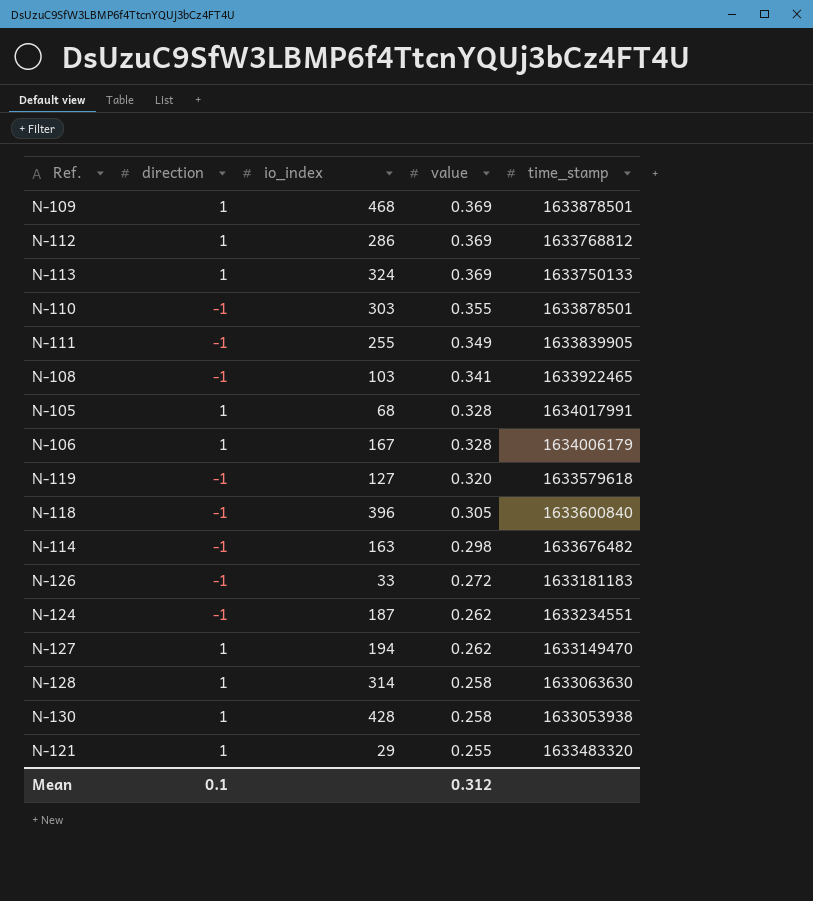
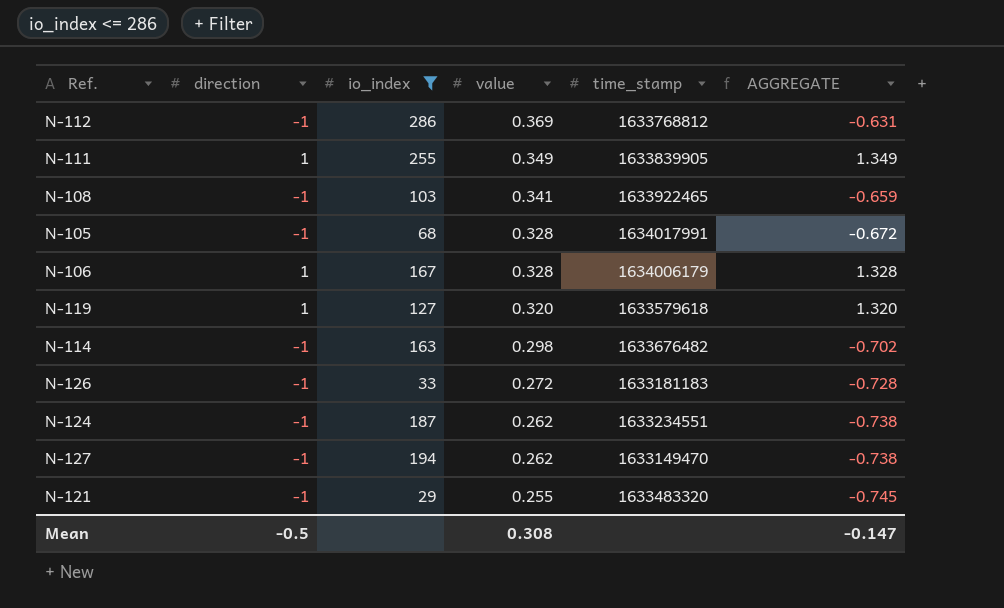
filter: none -> io_index <= 286
column AGGREGATE | formula: none -> [direction] + [value]
N-112 | direction: 1 -> -1
N-111 | direction: -1 -> 1
N-105 | direction: 1 -> -1
N-119 | direction: -1 -> 1
N-127 | direction: 1 -> -1
N-121 | direction: 1 -> -1
Mean | direction: 0.1 -> -0.5
Mean | value: 0.312 -> 0.308

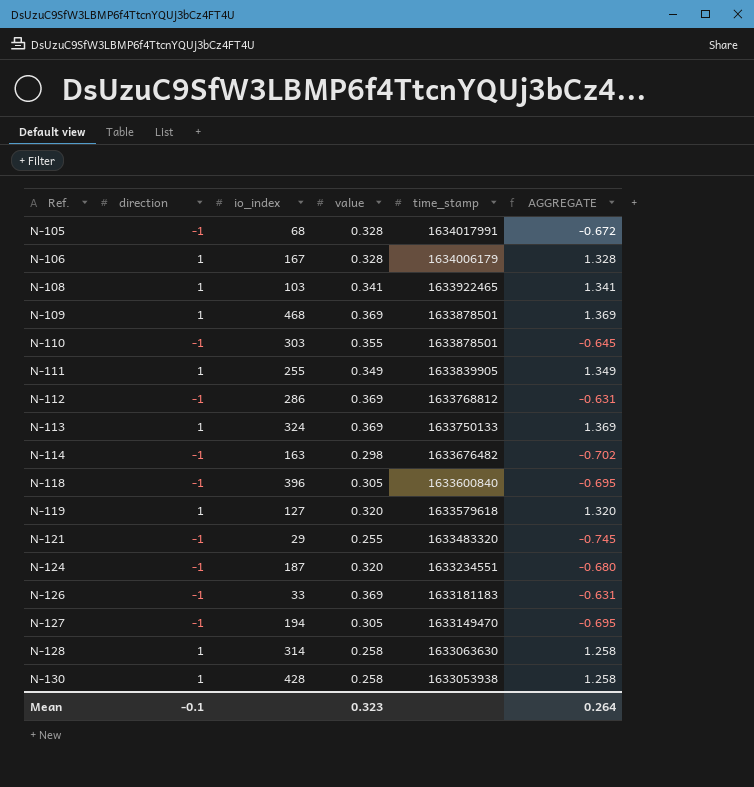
filter: io_index <= 286 -> none
row order: value descending -> Ref. ascending
N-108 | direction: -1 -> 1
N-108 | AGGREGATE: -0.659 -> 1.341
N-124 | value: 0.262 -> 0.320
N-124 | AGGREGATE: -0.738 -> -0.680
N-126 | value: 0.272 -> 0.369
N-126 | AGGREGATE: -0.728 -> -0.631
N-127 | value: 0.262 -> 0.305
N-127 | AGGREGATE: -0.738 -> -0.695
Mean | direction: -0.5 -> -0.1
Mean | value: 0.308 -> 0.323
Mean | AGGREGATE: -0.147 -> 0.264

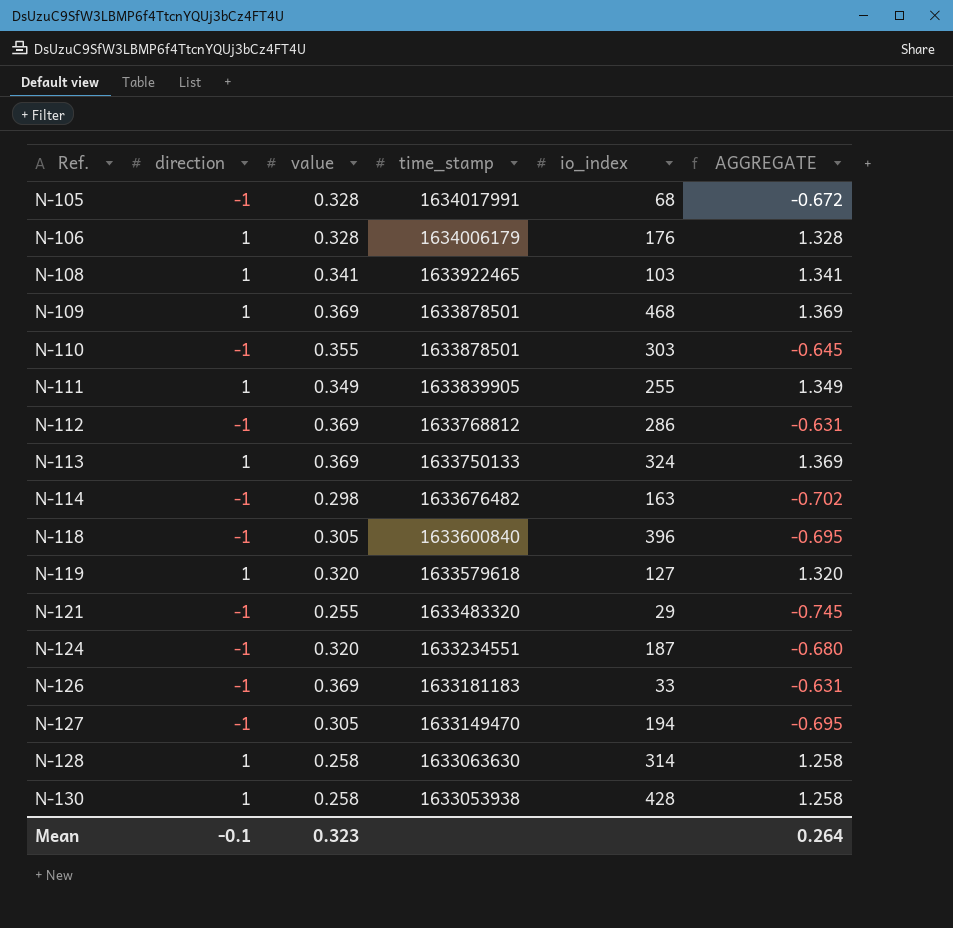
column io_index | position: 3 -> 5
N-106 | io_index: 167 -> 176

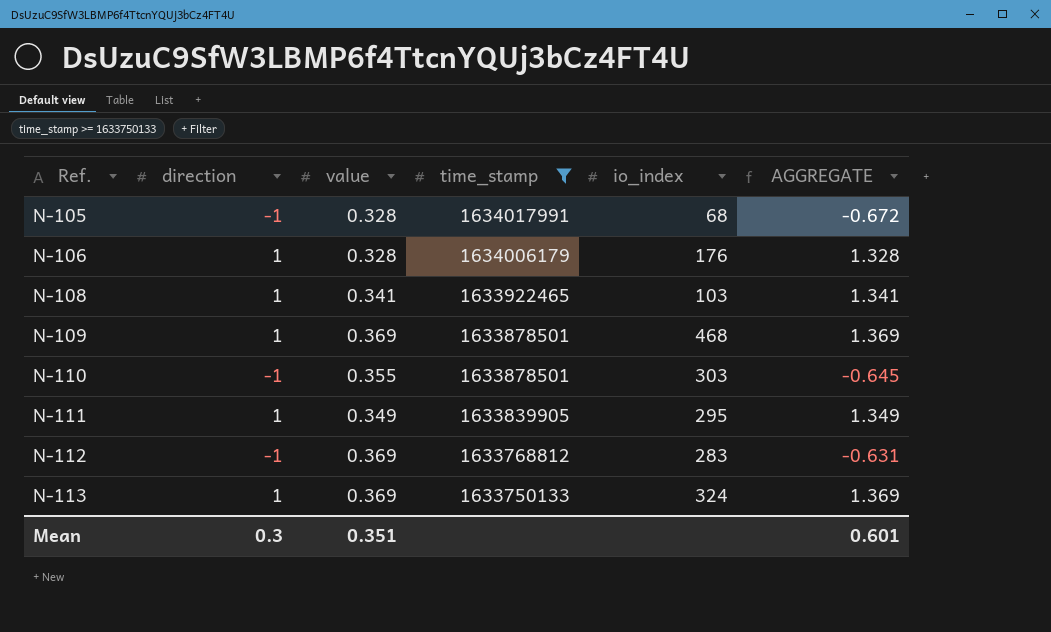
filter: none -> time_stamp >= 1633750133
N-111 | io_index: 255 -> 295
N-112 | io_index: 286 -> 283
Mean | direction: -0.1 -> 0.3
Mean | value: 0.323 -> 0.351
Mean | AGGREGATE: 0.264 -> 0.601

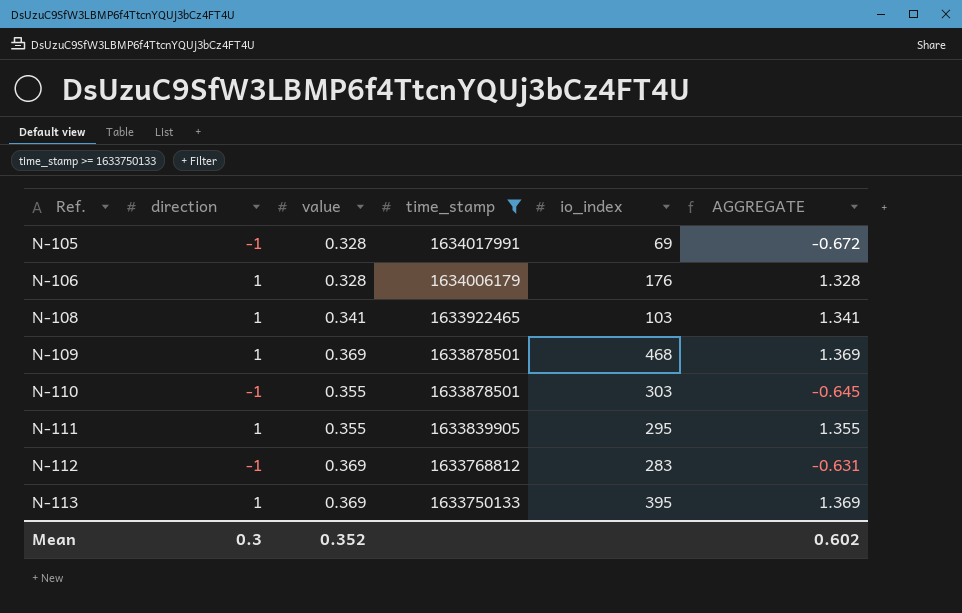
N-105 | io_index: 68 -> 69
N-111 | value: 0.349 -> 0.355
N-111 | AGGREGATE: 1.349 -> 1.355
N-113 | io_index: 324 -> 395
Mean | value: 0.351 -> 0.352
Mean | AGGREGATE: 0.601 -> 0.602

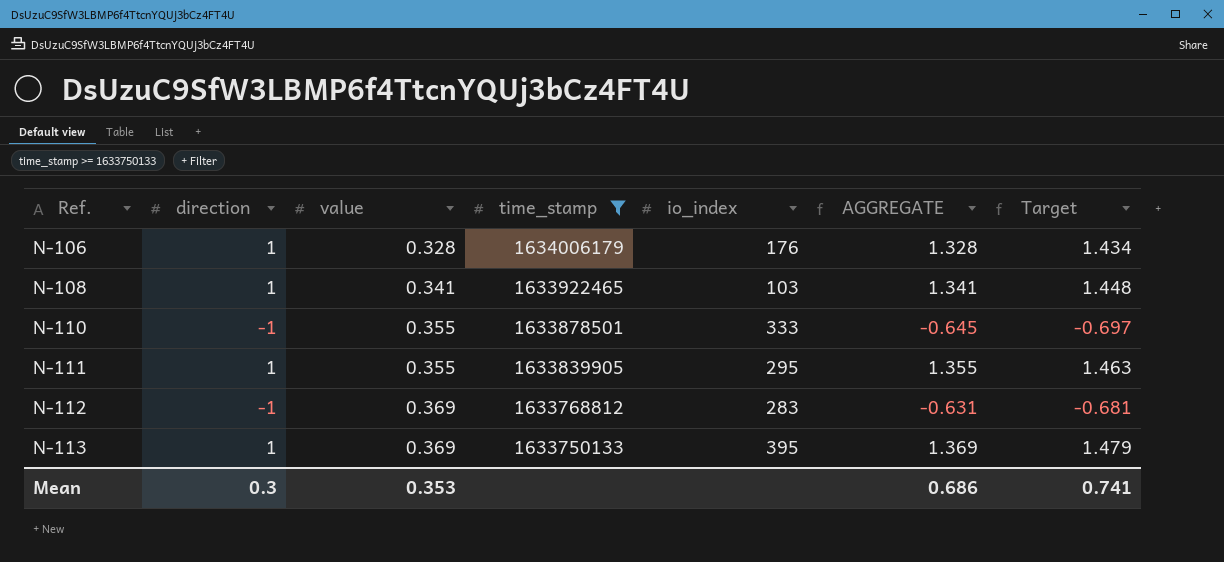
column Target | formula: none -> [AGGREGATE] * 1.08
row N-105: -1 | 0.328 | 1634017991 | 69 | -0.672 -> none
row N-109: 1 | 0.369 | 1633878501 | 468 | 1.369 -> none
N-110 | io_index: 303 -> 333
Mean | value: 0.352 -> 0.353
Mean | AGGREGATE: 0.602 -> 0.686

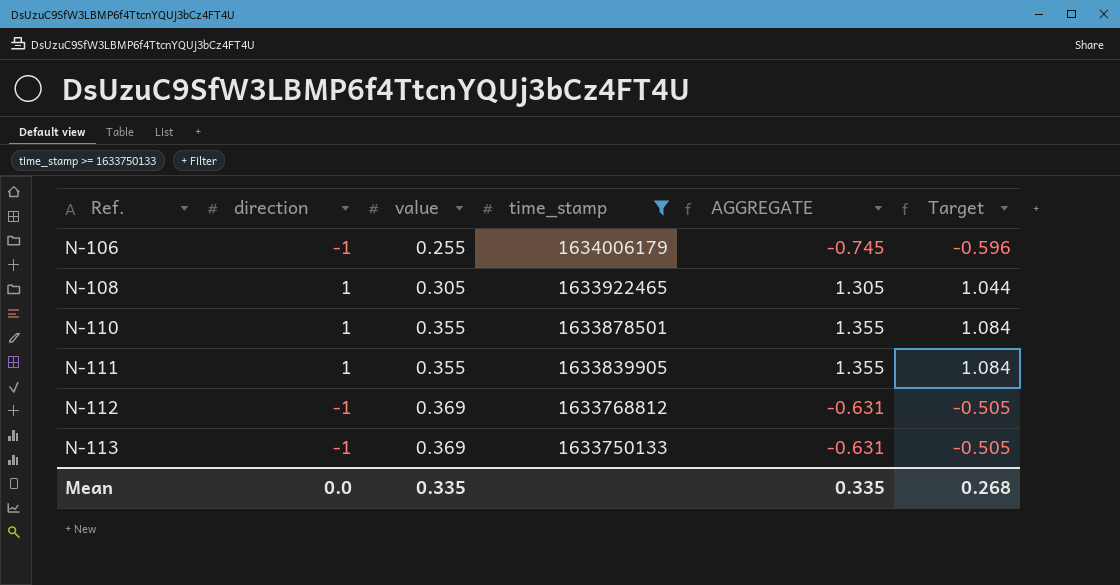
column io_index | position: 5 -> none
column Target | formula: [AGGREGATE] * 1.08 -> [AGGREGATE] * 0.8
N-106 | direction: 1 -> -1
N-106 | value: 0.328 -> 0.255
N-106 | AGGREGATE: 1.328 -> -0.745
N-108 | value: 0.341 -> 0.305
N-108 | AGGREGATE: 1.341 -> 1.305
N-110 | direction: -1 -> 1
N-110 | AGGREGATE: -0.645 -> 1.355
N-113 | direction: 1 -> -1
N-113 | AGGREGATE: 1.369 -> -0.631
Mean | direction: 0.3 -> 0.0
Mean | value: 0.353 -> 0.335
Mean | AGGREGATE: 0.686 -> 0.335
Mean | Target: 0.741 -> 0.268

